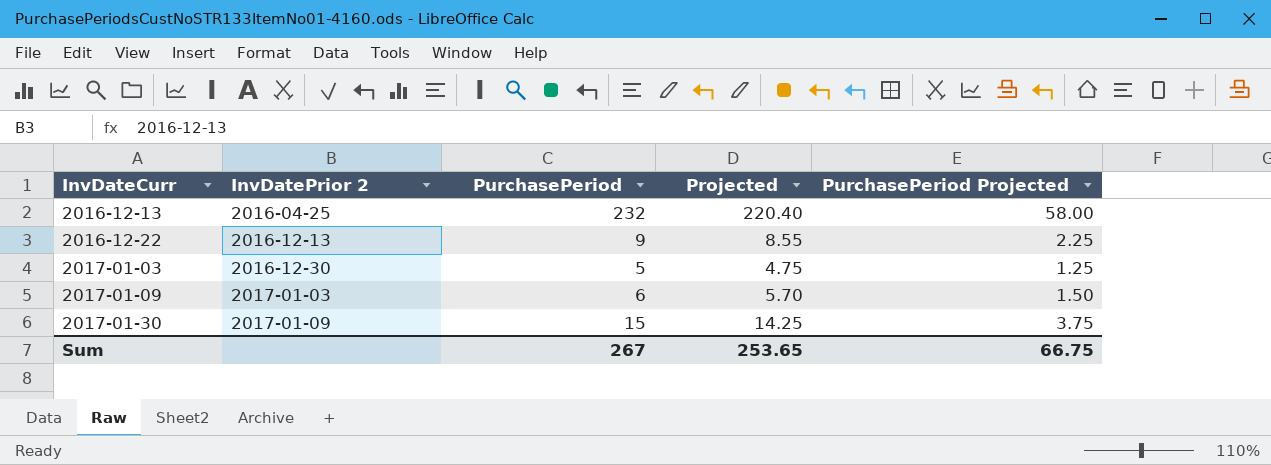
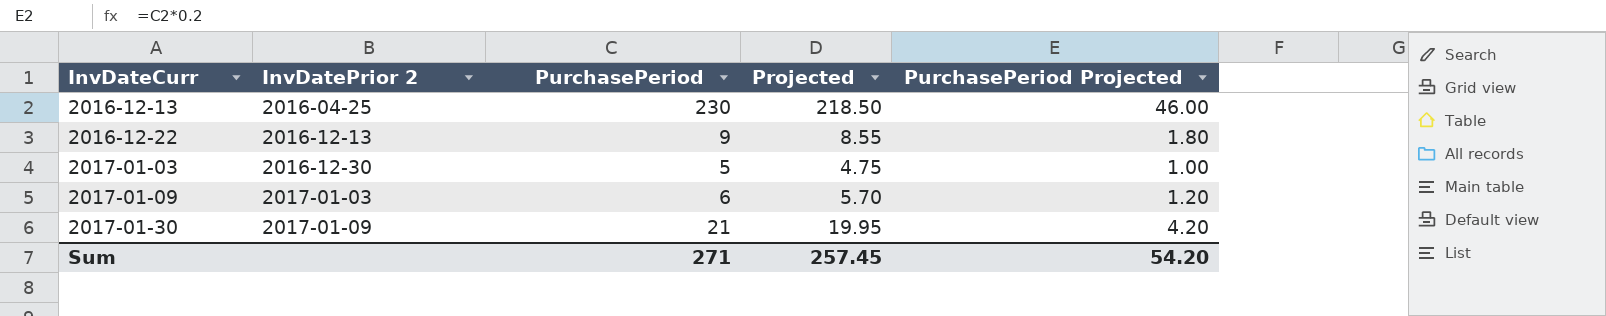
column PurchasePeriod Projected | formula: [PurchasePeriod] * 0.25 -> [PurchasePeriod] * 0.2
2016-12-13 | PurchasePeriod: 232 -> 230
2016-12-13 | Projected: 220.40 -> 218.50
2017-01-30 | PurchasePeriod: 15 -> 21
2017-01-30 | Projected: 14.25 -> 19.95
Sum | PurchasePeriod: 267 -> 271
Sum | Projected: 253.65 -> 257.45
Sum | PurchasePeriod Projected: 66.75 -> 54.20

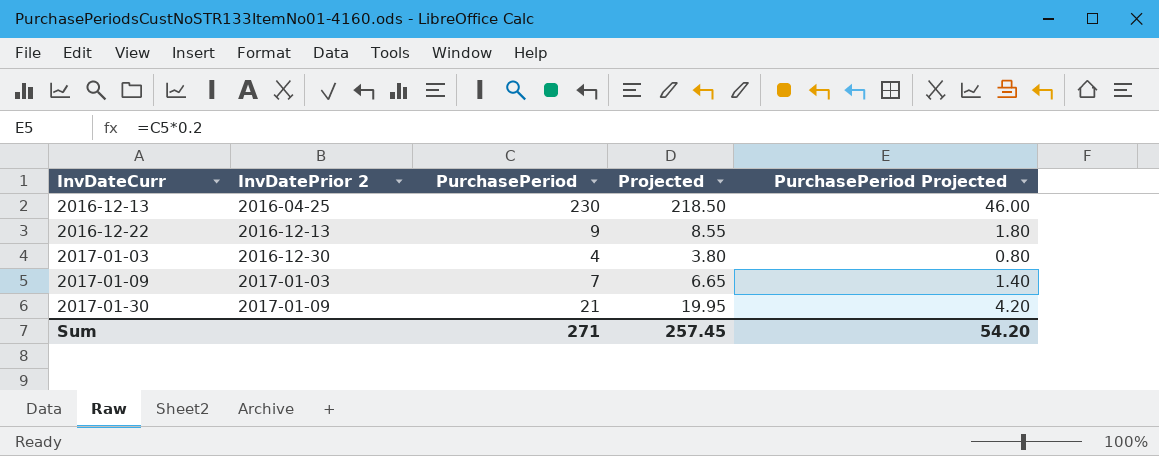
2017-01-03 | PurchasePeriod: 5 -> 4
2017-01-03 | Projected: 4.75 -> 3.80
2017-01-03 | PurchasePeriod Projected: 1.00 -> 0.80
2017-01-09 | PurchasePeriod: 6 -> 7
2017-01-09 | Projected: 5.70 -> 6.65
2017-01-09 | PurchasePeriod Projected: 1.20 -> 1.40

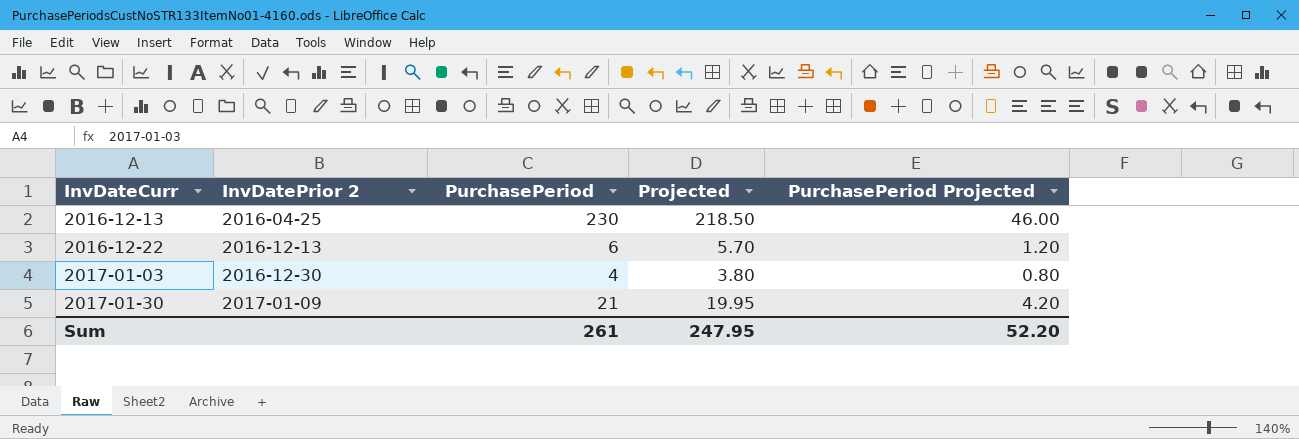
row 2017-01-09: 2017-01-03 | 7 | 6.65 | 1.40 -> none
2016-12-22 | PurchasePeriod: 9 -> 6
2016-12-22 | Projected: 8.55 -> 5.70
2016-12-22 | PurchasePeriod Projected: 1.80 -> 1.20
Sum | PurchasePeriod: 271 -> 261
Sum | Projected: 257.45 -> 247.95
Sum | PurchasePeriod Projected: 54.20 -> 52.20

